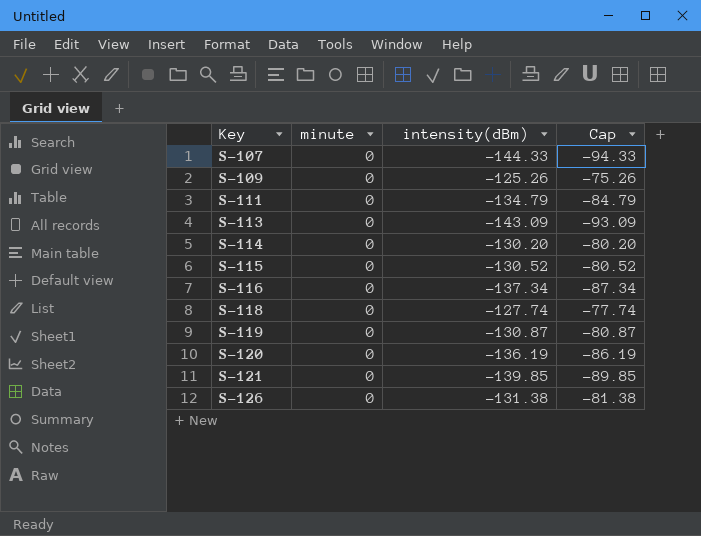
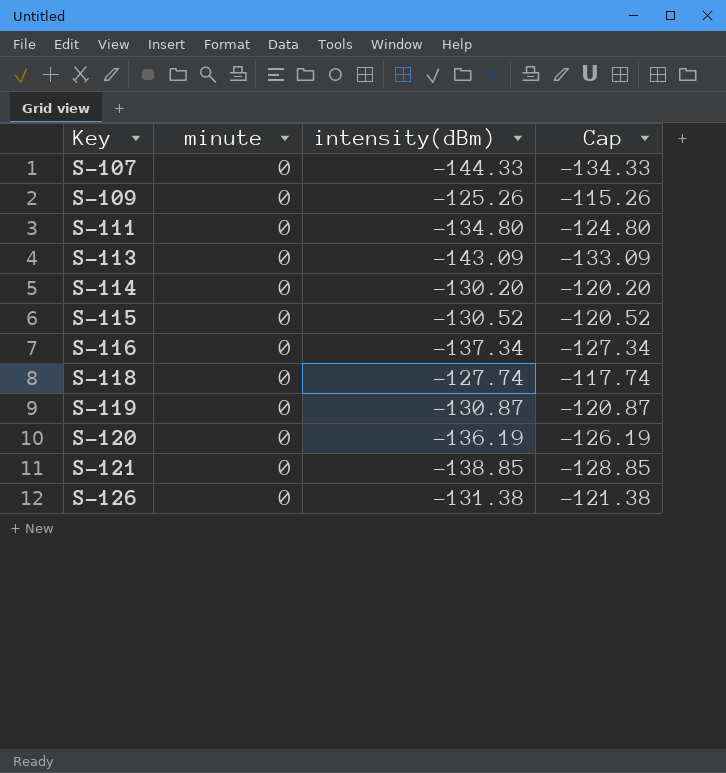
column Cap | formula: [intensity(dBm)] + 50 -> [intensity(dBm)] + 10
S-111 | intensity(dBm): -134.79 -> -134.80
S-121 | intensity(dBm): -139.85 -> -138.85

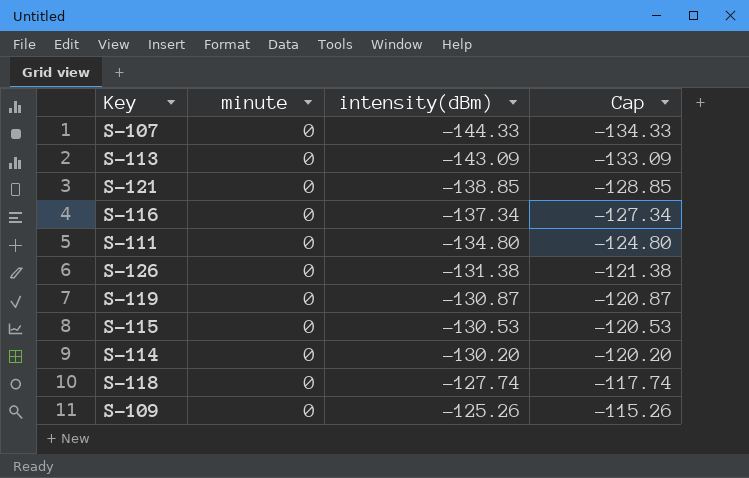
row order: Key ascending -> intensity(dBm) ascending
row S-120: 0 | -136.19 | -126.19 -> none
S-115 | intensity(dBm): -130.52 -> -130.53
S-115 | Cap: -120.52 -> -120.53

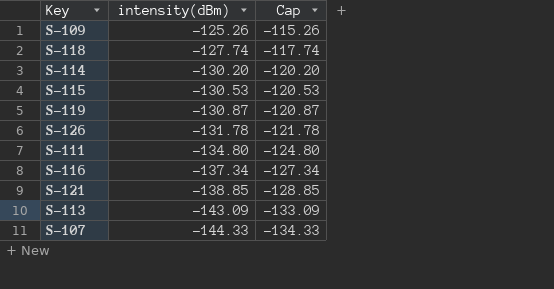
row order: intensity(dBm) ascending -> intensity(dBm) descending
column minute | position: 2 -> none
S-126 | intensity(dBm): -131.38 -> -131.78
S-126 | Cap: -121.38 -> -121.78

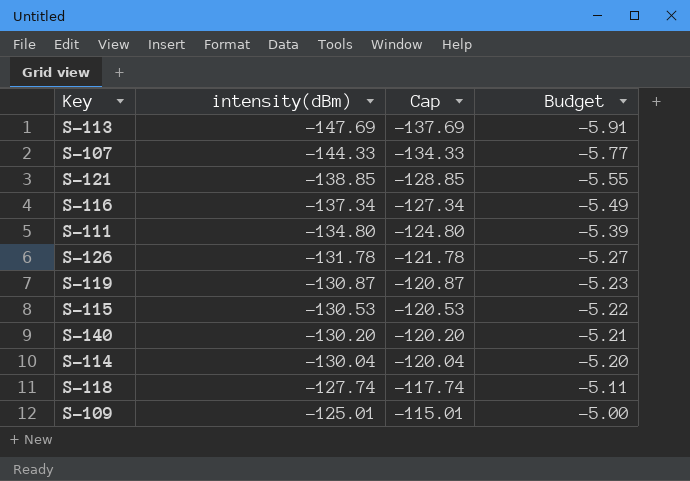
row order: intensity(dBm) descending -> intensity(dBm) ascending
column Budget | formula: none -> [intensity(dBm)] * 0.04
S-113 | intensity(dBm): -143.09 -> -147.69
S-113 | Cap: -133.09 -> -137.69
row S-140: none -> -130.20 | -120.20 | -5.21
S-114 | intensity(dBm): -130.20 -> -130.04
S-114 | Cap: -120.20 -> -120.04
S-109 | intensity(dBm): -125.26 -> -125.01
S-109 | Cap: -115.26 -> -115.01

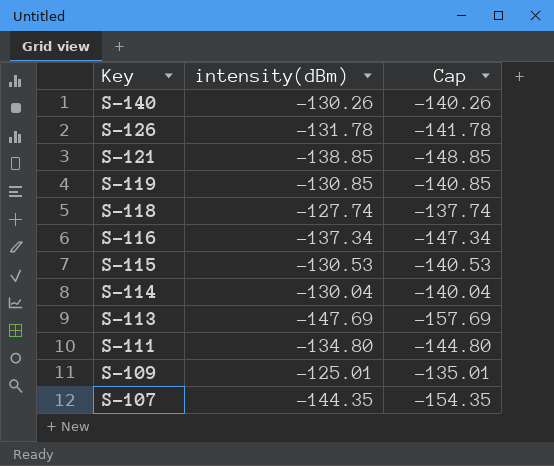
row order: intensity(dBm) ascending -> Key descending
column Budget | formula: [intensity(dBm)] * 0.04 -> none
column Cap | formula: [intensity(dBm)] + 10 -> [intensity(dBm)] - 10
S-140 | intensity(dBm): -130.20 -> -130.26
S-119 | intensity(dBm): -130.87 -> -130.85
S-107 | intensity(dBm): -144.33 -> -144.35

